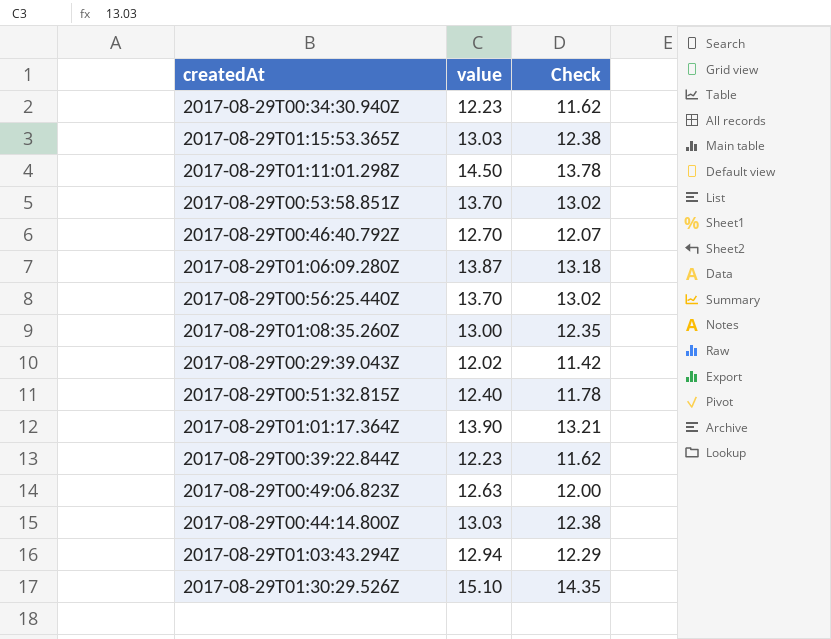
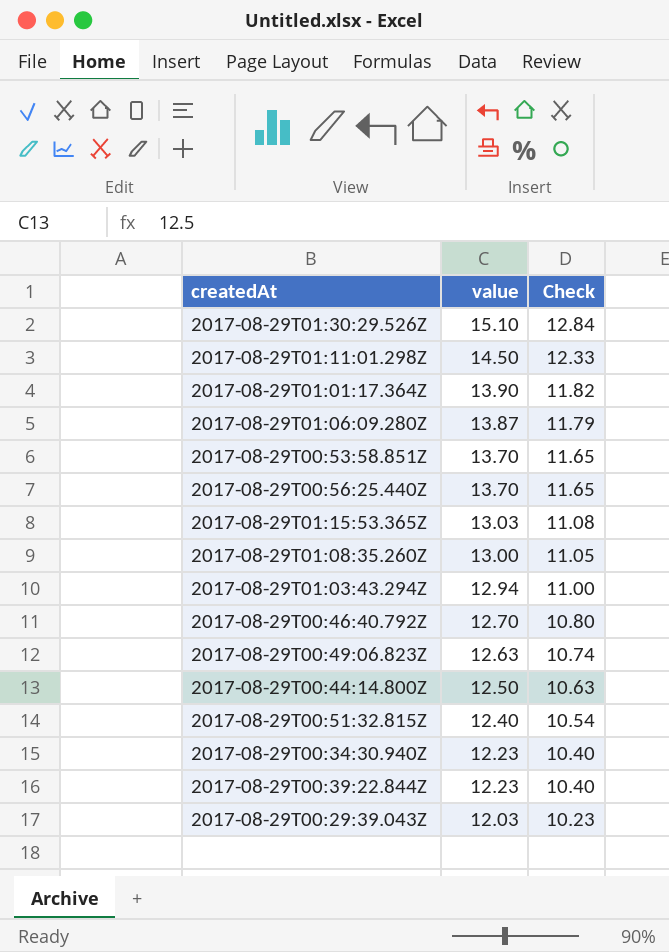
row order: none -> value descending
column Check | formula: [value] * 0.95 -> [value] * 0.85
2017-08-29T00:44:14.800Z | value: 13.03 -> 12.50
2017-08-29T00:29:39.043Z | value: 12.02 -> 12.03

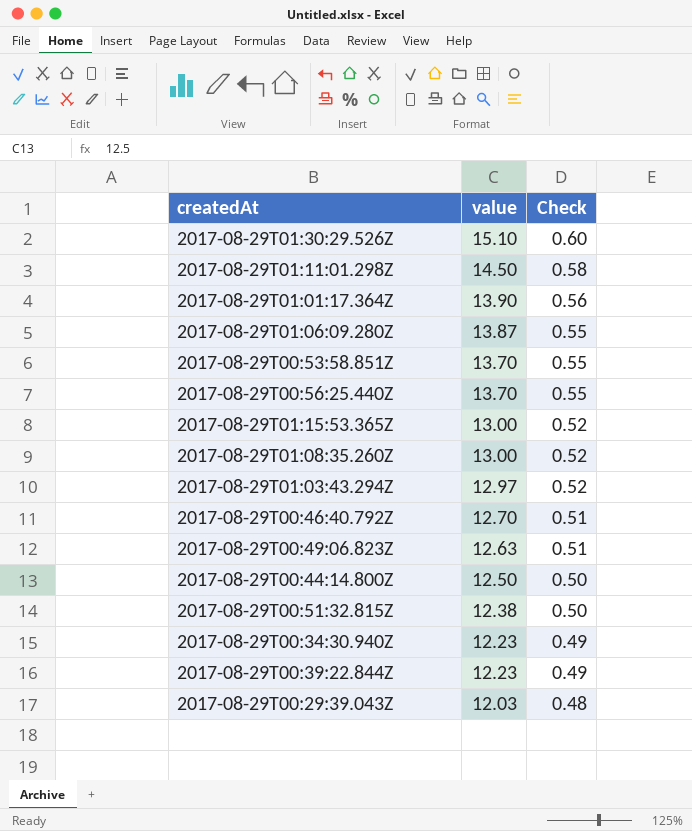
column Check | formula: [value] * 0.85 -> [value] * 0.04
2017-08-29T01:15:53.365Z | value: 13.03 -> 13.00
2017-08-29T01:03:43.294Z | value: 12.94 -> 12.97
2017-08-29T00:51:32.815Z | value: 12.40 -> 12.38

